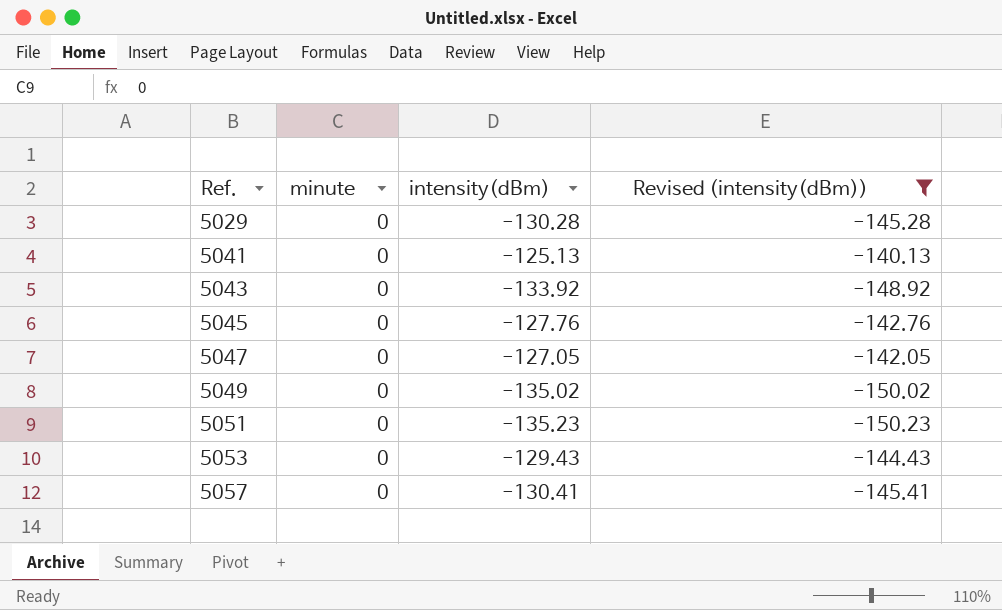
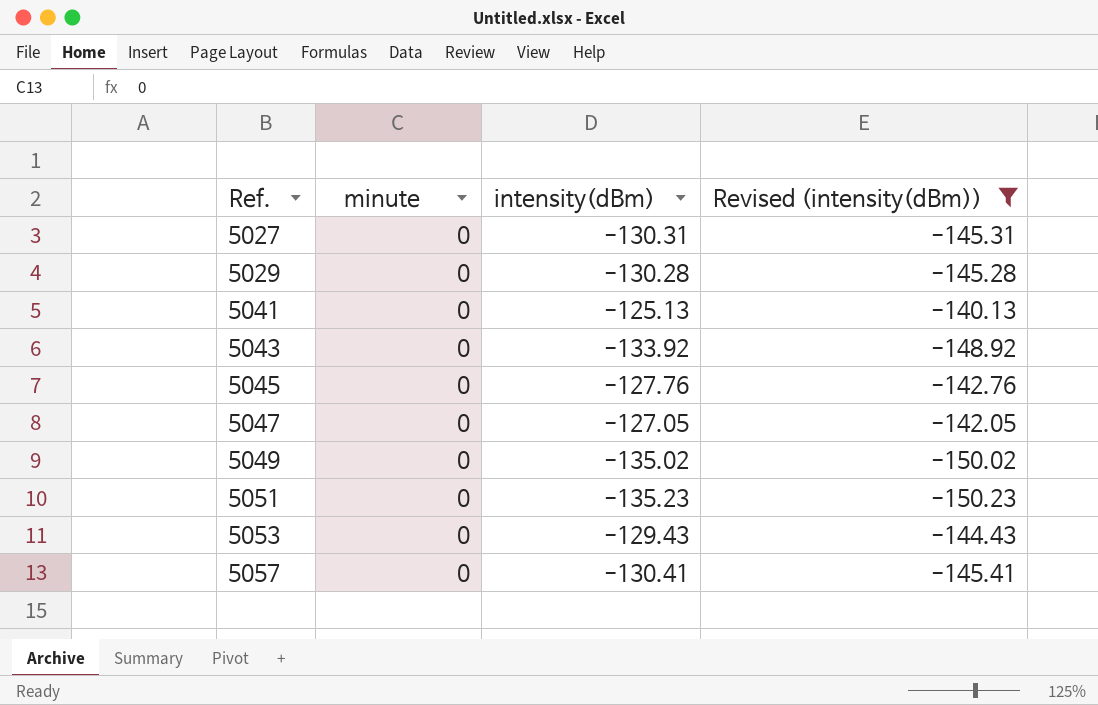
row 5027: none -> 0 | -130.31 | -145.31

